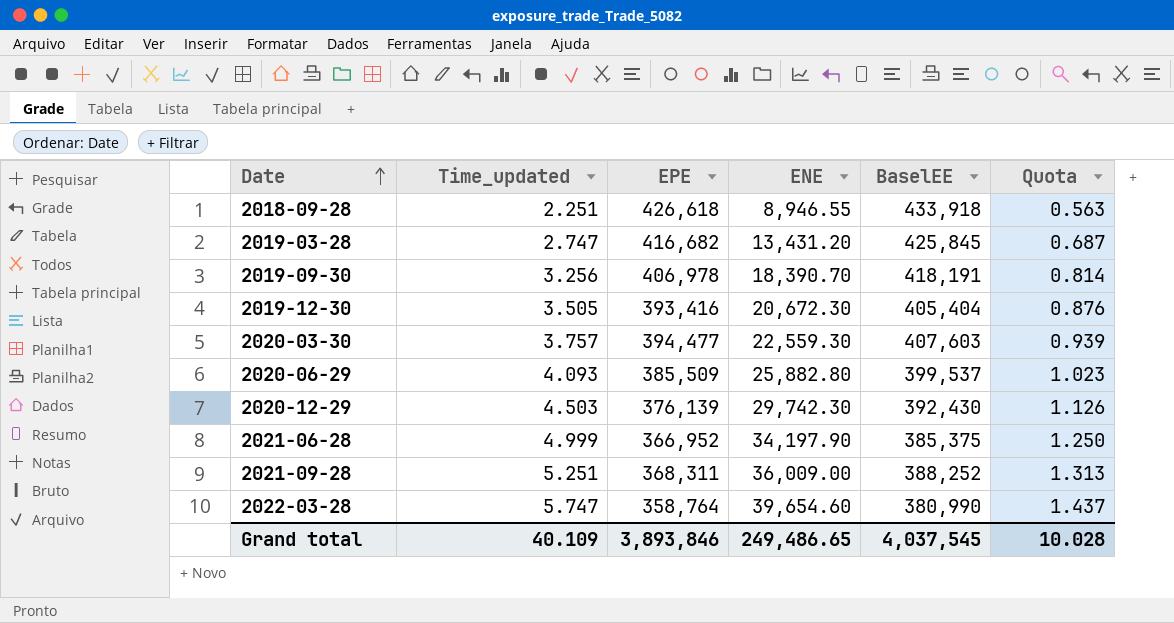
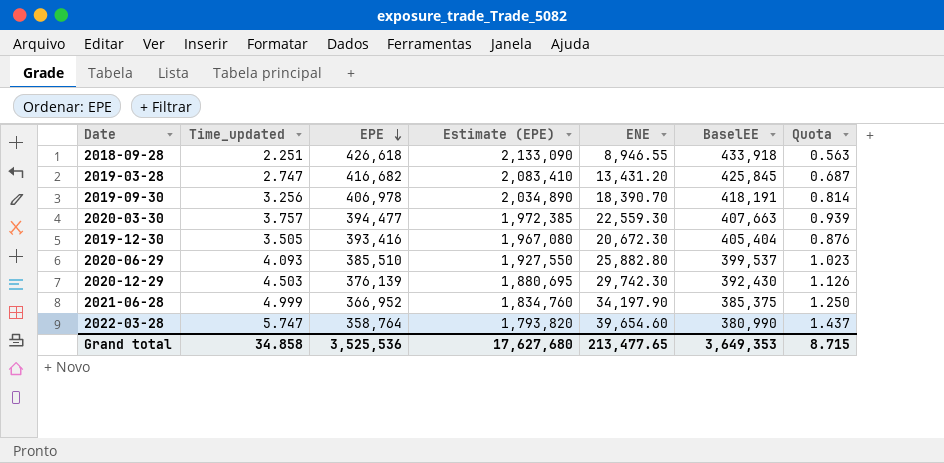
row order: Date ascending -> EPE descending
column Estimate (EPE) | formula: none -> [EPE] * 5
row 2021-09-28: 5.251 | 368,311 | 36,009.00 | 388,252 | 1.313 -> none
2020-03-30 | BaselEE: 407,603 -> 407,663
2020-06-29 | EPE: 385,509 -> 385,510
Grand total | Time_updated: 40.109 -> 34.858
Grand total | EPE: 3,893,846 -> 3,525,536
Grand total | ENE: 249,486.65 -> 213,477.65
Grand total | BaselEE: 4,037,545 -> 3,649,353
Grand total | Quota: 10.028 -> 8.715

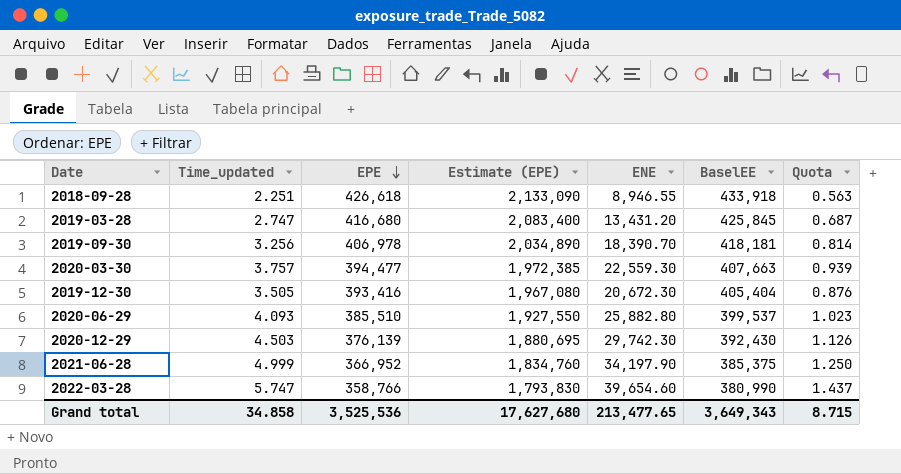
2019-03-28 | EPE: 416,682 -> 416,680
2019-03-28 | Estimate (EPE): 2,083,410 -> 2,083,400
2019-09-30 | BaselEE: 418,191 -> 418,181
2022-03-28 | EPE: 358,764 -> 358,766
2022-03-28 | Estimate (EPE): 1,793,820 -> 1,793,830
Grand total | BaselEE: 3,649,353 -> 3,649,343

